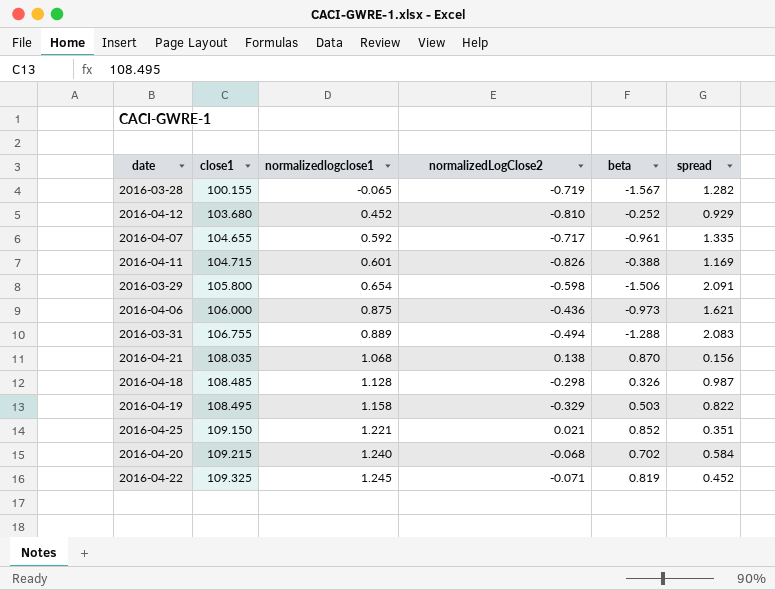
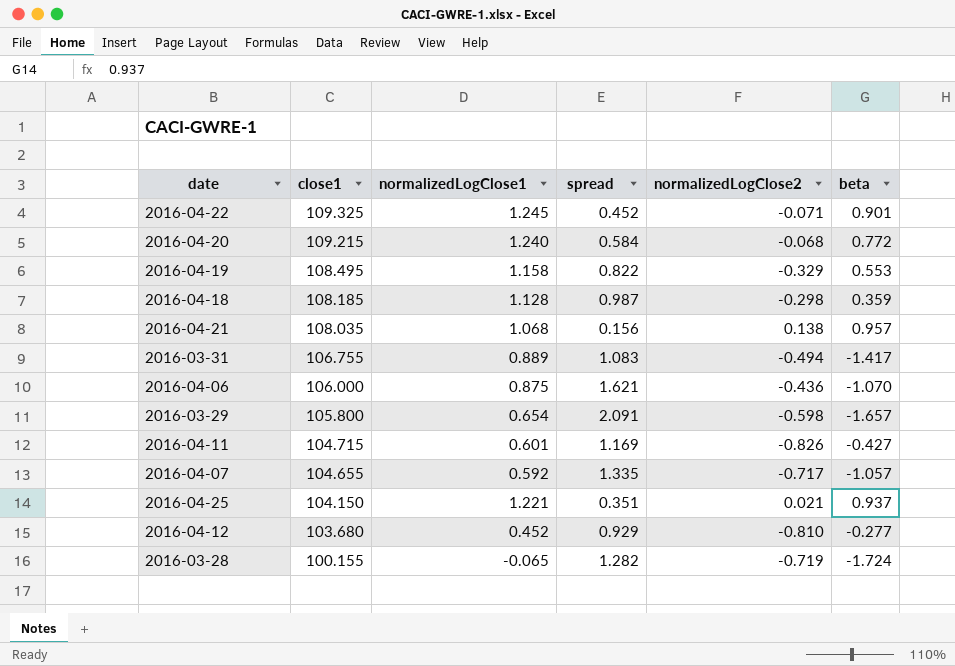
row order: close1 ascending -> close1 descending
column name: normalizedlogclose1 -> normalizedLogClose1
column spread | position: 6 -> 4
2016-04-22 | beta: 0.819 -> 0.901
2016-04-20 | beta: 0.702 -> 0.772
2016-04-19 | beta: 0.503 -> 0.553
2016-04-18 | close1: 108.485 -> 108.185
2016-04-18 | beta: 0.326 -> 0.359
2016-04-21 | beta: 0.870 -> 0.957
2016-03-31 | spread: 2.083 -> 1.083
2016-03-31 | beta: -1.288 -> -1.417
2016-04-06 | beta: -0.973 -> -1.070
2016-03-29 | beta: -1.506 -> -1.657
2016-04-11 | beta: -0.388 -> -0.427
2016-04-07 | beta: -0.961 -> -1.057
2016-04-25 | close1: 109.150 -> 104.150
2016-04-25 | beta: 0.852 -> 0.937
2016-04-12 | beta: -0.252 -> -0.277
2016-03-28 | beta: -1.567 -> -1.724

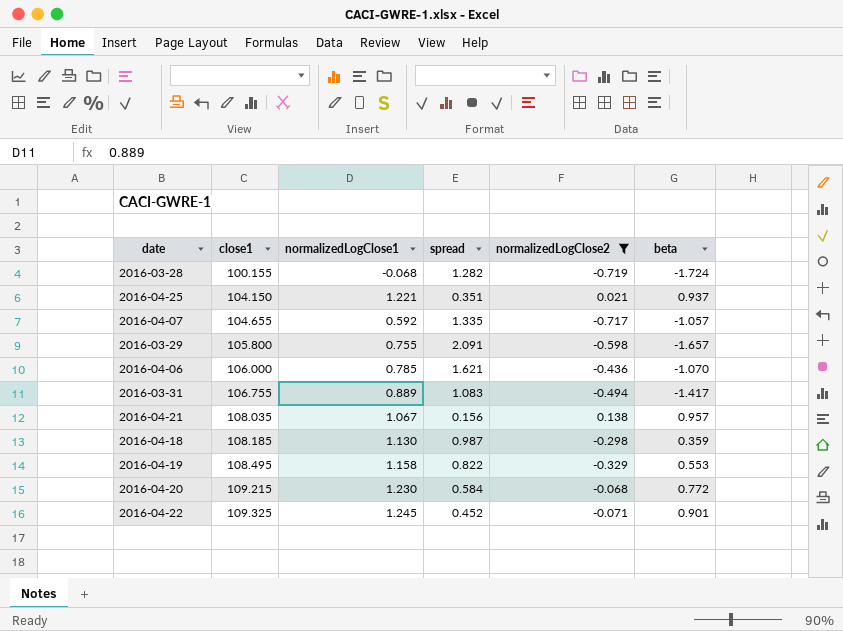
filter: none -> normalizedLogClose2 >= -0.719
row order: close1 descending -> close1 ascending
2016-03-28 | normalizedLogClose1: -0.065 -> -0.068
2016-03-29 | normalizedLogClose1: 0.654 -> 0.755
2016-04-06 | normalizedLogClose1: 0.875 -> 0.785
2016-04-21 | normalizedLogClose1: 1.068 -> 1.067
2016-04-18 | normalizedLogClose1: 1.128 -> 1.130
2016-04-20 | normalizedLogClose1: 1.240 -> 1.230

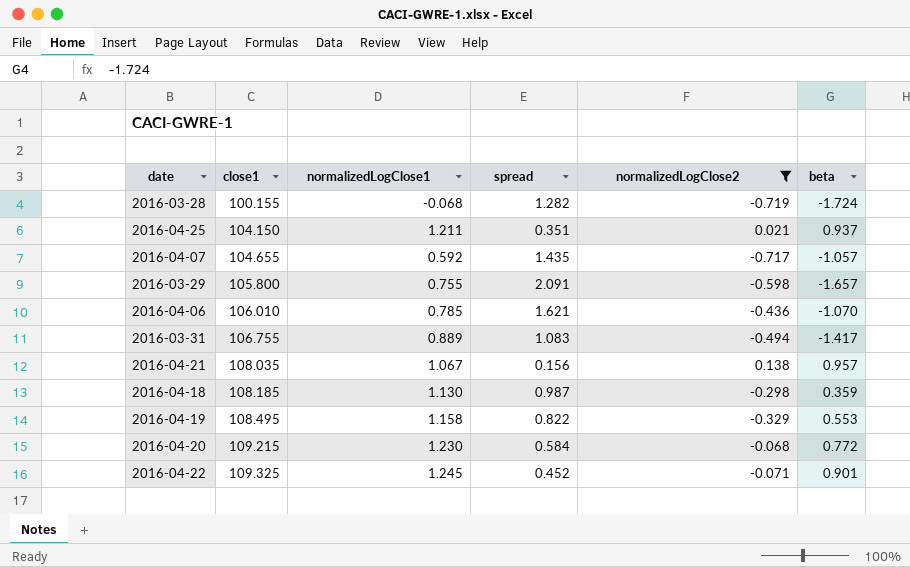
2016-04-25 | normalizedLogClose1: 1.221 -> 1.211
2016-04-07 | spread: 1.335 -> 1.435
2016-04-06 | close1: 106.000 -> 106.010

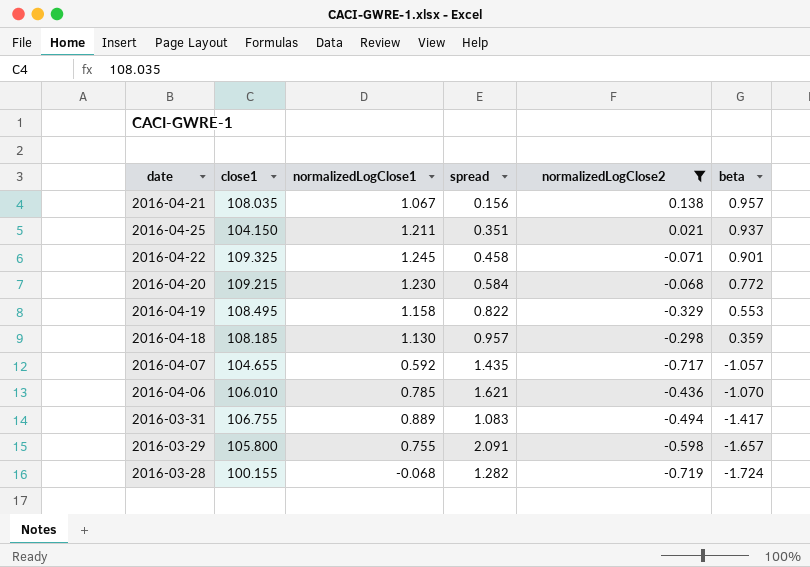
row order: close1 ascending -> beta descending
2016-04-22 | spread: 0.452 -> 0.458
2016-04-18 | spread: 0.987 -> 0.957

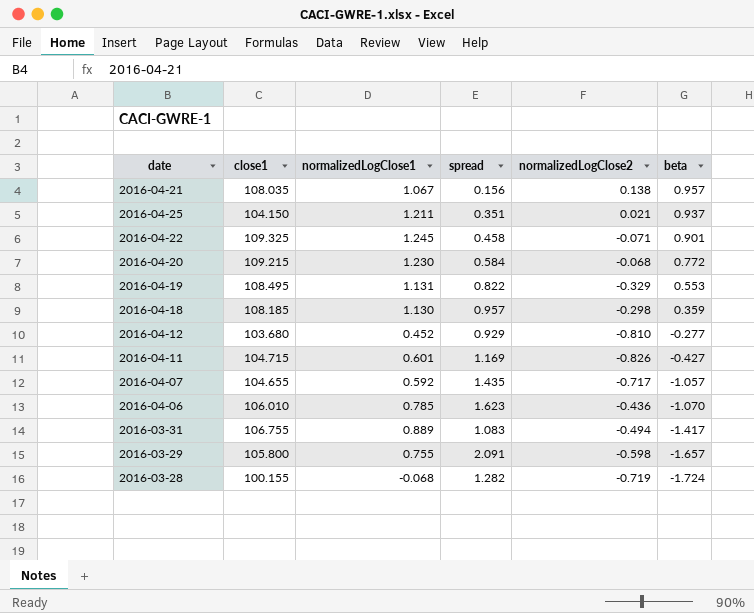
filter: normalizedLogClose2 >= -0.719 -> none
2016-04-19 | normalizedLogClose1: 1.158 -> 1.131
2016-04-06 | spread: 1.621 -> 1.623

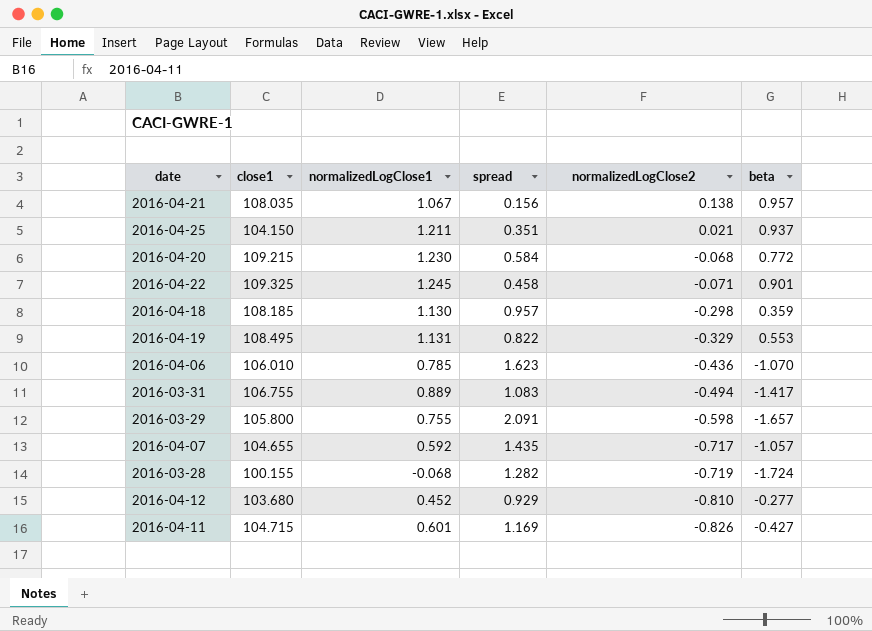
row order: beta descending -> normalizedLogClose2 descending

